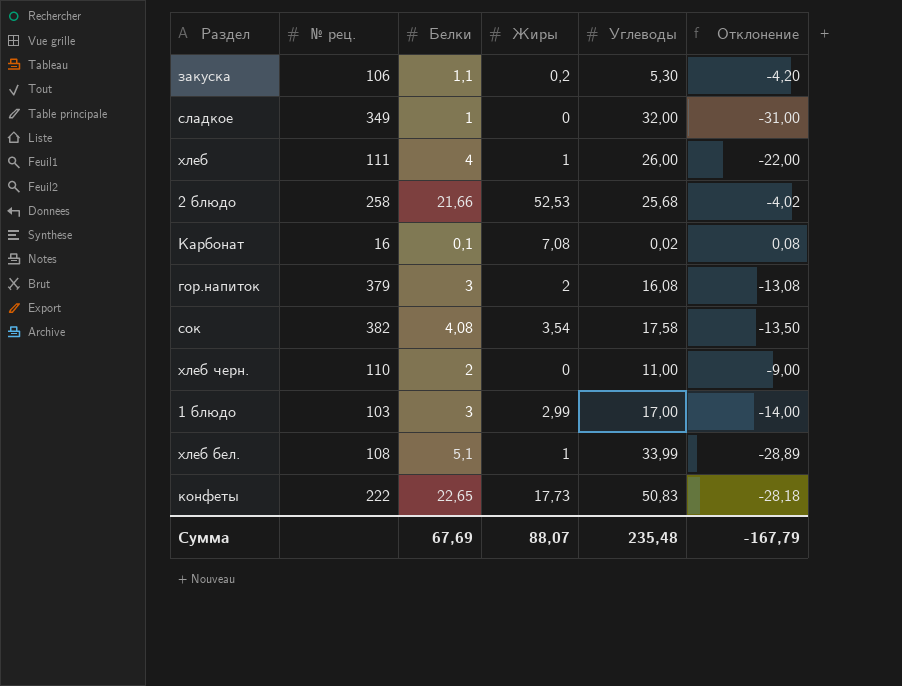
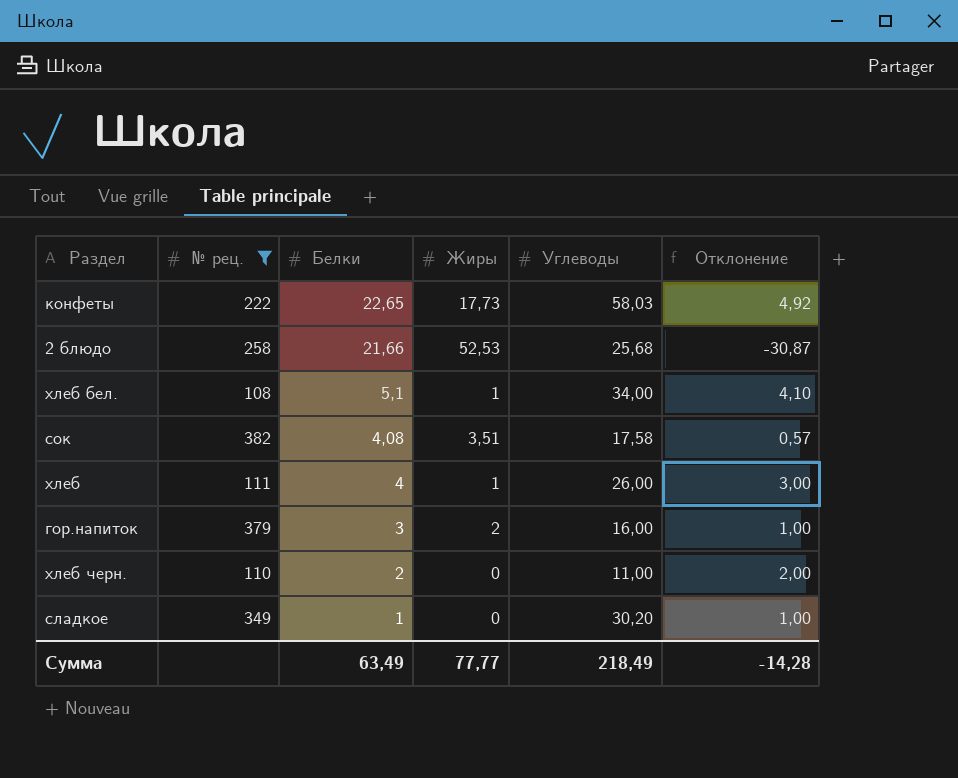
filter: none -> № рец. >= 108
row order: none -> Белки descending
column Отклонение | formula: [Белки] - [Углеводы] -> [Белки] - [Жиры]
конфеты | Углеводы: 50,83 -> 58,03
хлеб бел. | Углеводы: 33,99 -> 34,00
сок | Жиры: 3,54 -> 3,51
гор.напиток | Углеводы: 16,08 -> 16,00
сладкое | Углеводы: 32,00 -> 30,20
Сумма | Белки: 67,69 -> 63,49
Сумма | Жиры: 88,07 -> 77,77
Сумма | Углеводы: 235,48 -> 218,49
Сумма | Отклонение: -167,79 -> -14,28

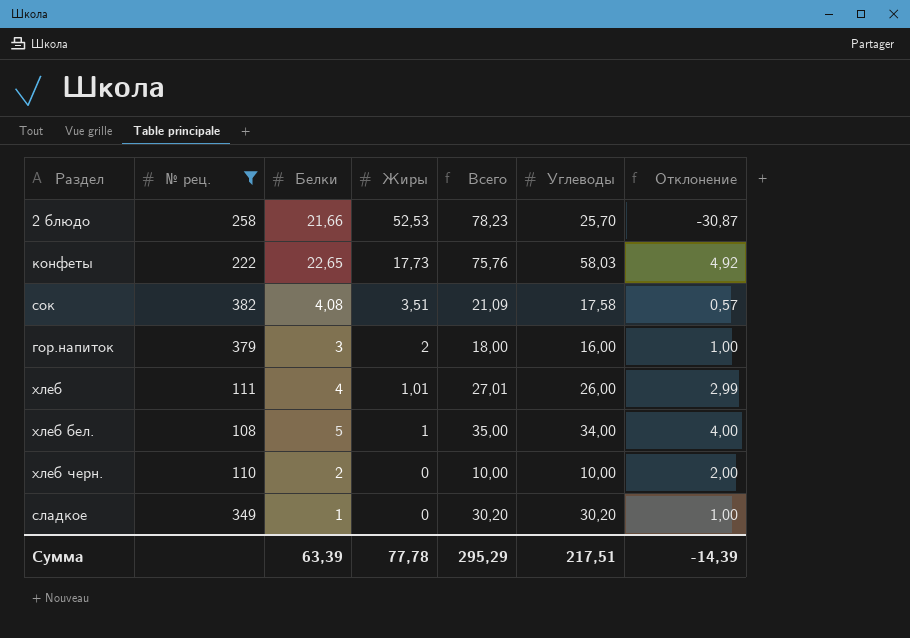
row order: Белки descending -> Жиры descending
column Всего | formula: none -> [Жиры] + [Углеводы]
2 блюдо | Углеводы: 25,68 -> 25,70
хлеб | Жиры: 1 -> 1,01
хлеб | Отклонение: 3,00 -> 2,99
хлеб бел. | Белки: 5,1 -> 5
хлеб бел. | Отклонение: 4,10 -> 4,00
хлеб черн. | Углеводы: 11,00 -> 10,00
Сумма | Белки: 63,49 -> 63,39
Сумма | Жиры: 77,77 -> 77,78
Сумма | Углеводы: 218,49 -> 217,51
Сумма | Отклонение: -14,28 -> -14,39

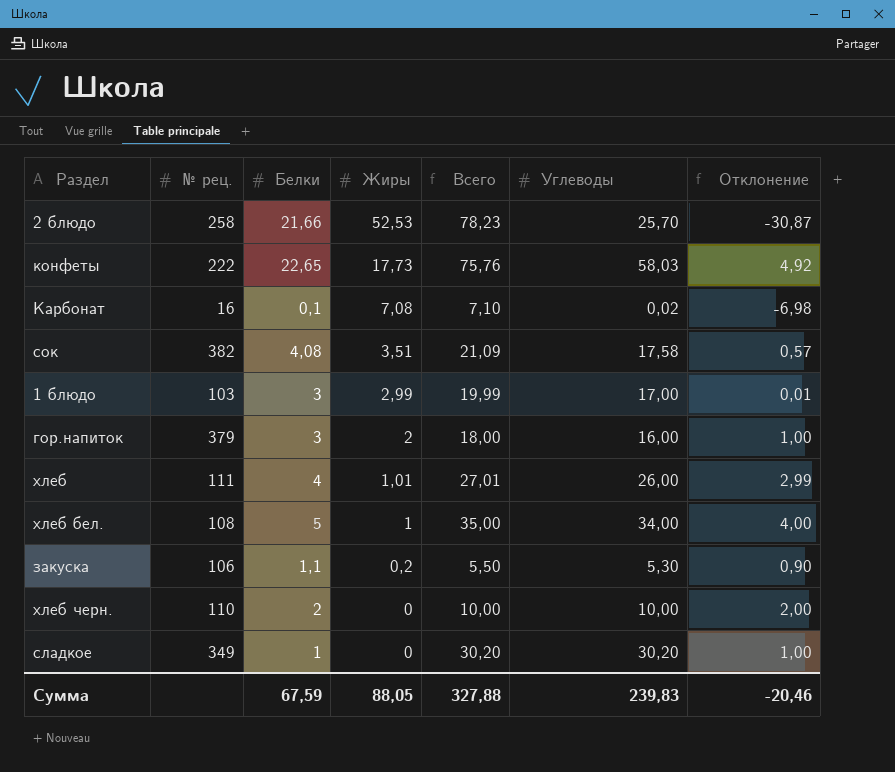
filter: № рец. >= 108 -> none
Сумма | Белки: 63,39 -> 67,59
Сумма | Жиры: 77,78 -> 88,05
Сумма | Всего: 295,29 -> 327,88
Сумма | Углеводы: 217,51 -> 239,83
Сумма | Отклонение: -14,39 -> -20,46

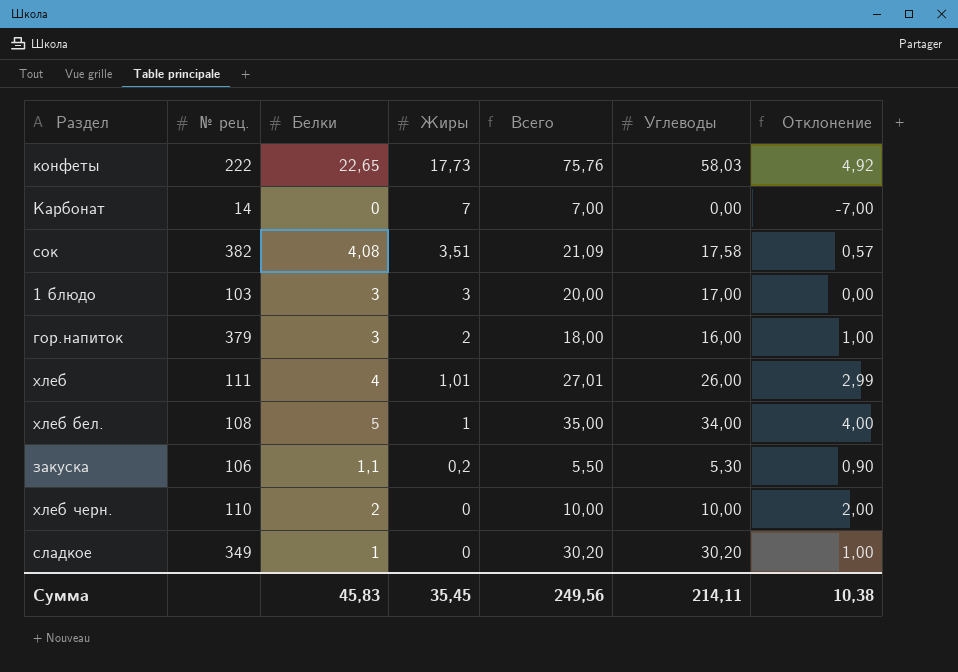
row 2 блюдо: 258 | 21,66 | 52,53 | 78,23 | 25,70 | -30,87 -> none
Карбонат | № рец.: 16 -> 14
Карбонат | Белки: 0,1 -> 0
Карбонат | Жиры: 7,08 -> 7
Карбонат | Всего: 7,10 -> 7,00
Карбонат | Углеводы: 0,02 -> 0,00
Карбонат | Отклонение: -6,98 -> -7,00
1 блюдо | Жиры: 2,99 -> 3
1 блюдо | Всего: 19,99 -> 20,00
1 блюдо | Отклонение: 0,01 -> 0,00
Сумма | Белки: 67,59 -> 45,83
Сумма | Жиры: 88,05 -> 35,45
Сумма | Всего: 327,88 -> 249,56
Сумма | Углеводы: 239,83 -> 214,11
Сумма | Отклонение: -20,46 -> 10,38

